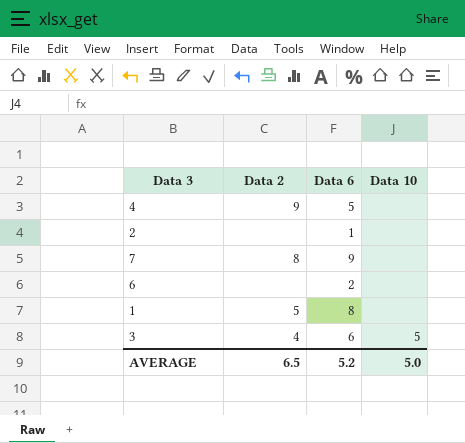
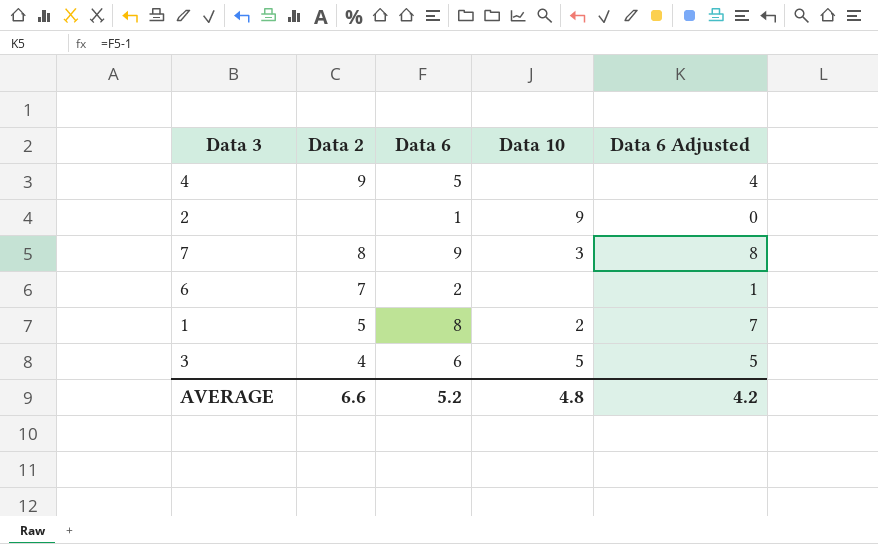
column Data 6 Adjusted | formula: none -> [Data 6] - 1
2 | Data 10: none -> 9
7 | Data 10: none -> 3
6 | Data 2: none -> 7
1 | Data 10: none -> 2
AVERAGE | Data 2: 6.5 -> 6.6
AVERAGE | Data 10: 5.0 -> 4.8

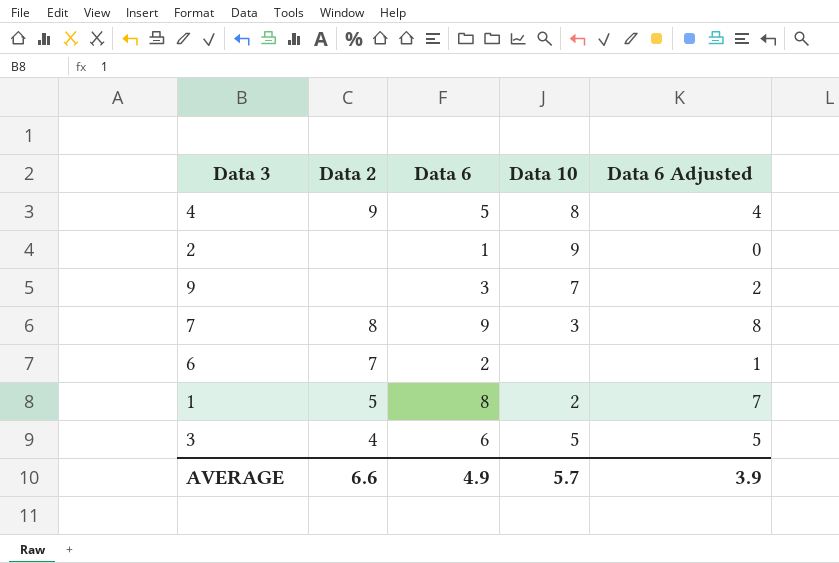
4 | Data 10: none -> 8
row 9: none -> none | 3 | 7 | 2
AVERAGE | Data 6: 5.2 -> 4.9
AVERAGE | Data 10: 4.8 -> 5.7
AVERAGE | Data 6 Adjusted: 4.2 -> 3.9

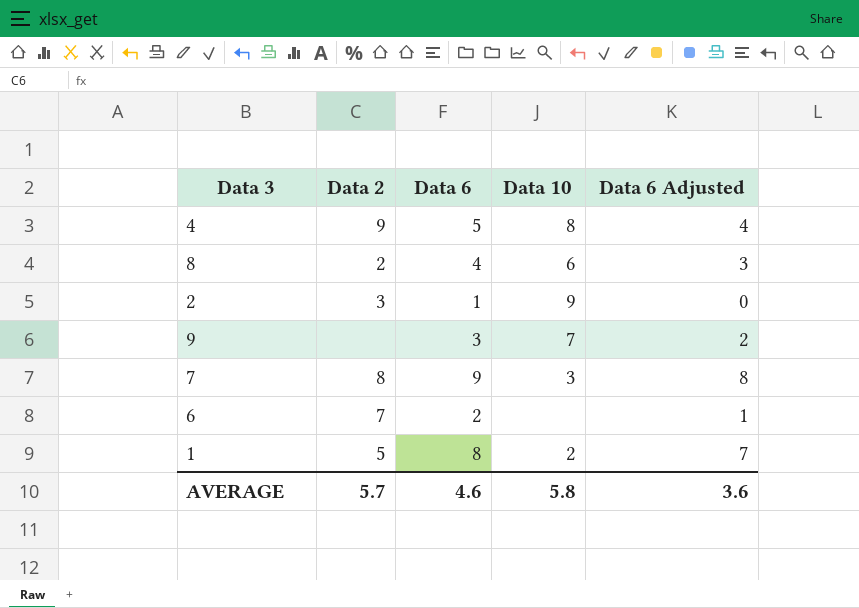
row 3: 4 | 6 | 5 | 5 -> none
row 8: none -> 2 | 4 | 6 | 3
2 | Data 2: none -> 3
AVERAGE | Data 2: 6.6 -> 5.7
AVERAGE | Data 6: 4.9 -> 4.6
AVERAGE | Data 10: 5.7 -> 5.8
AVERAGE | Data 6 Adjusted: 3.9 -> 3.6

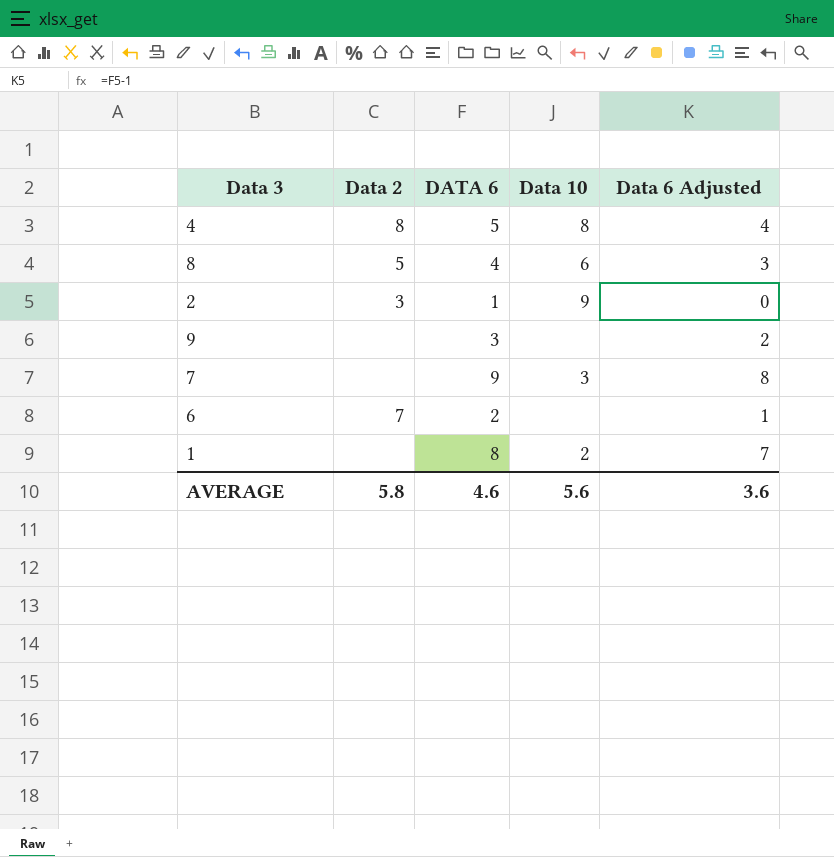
column name: Data 6 -> DATA 6
4 | Data 2: 9 -> 8
8 | Data 2: 2 -> 5
9 | Data 10: 7 -> none
7 | Data 2: 8 -> none
1 | Data 2: 5 -> none
AVERAGE | Data 2: 5.7 -> 5.8
AVERAGE | Data 10: 5.8 -> 5.6

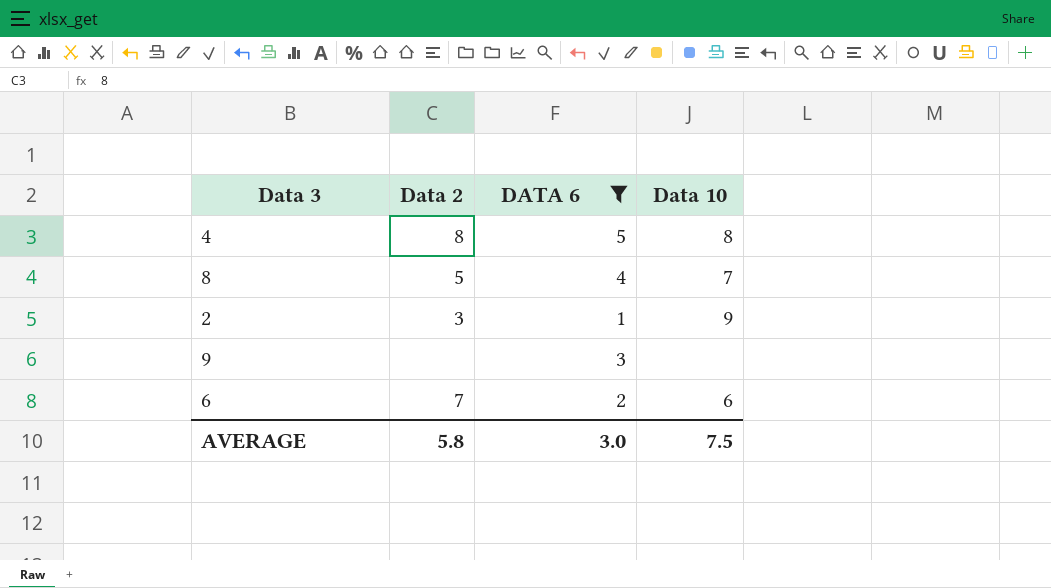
filter: none -> DATA 6 <= 5
column Data 6 Adjusted | formula: [DATA 6] - 1 -> none
8 | Data 10: 6 -> 7
6 | Data 10: none -> 6
AVERAGE | DATA 6: 4.6 -> 3.0
AVERAGE | Data 10: 5.6 -> 7.5

